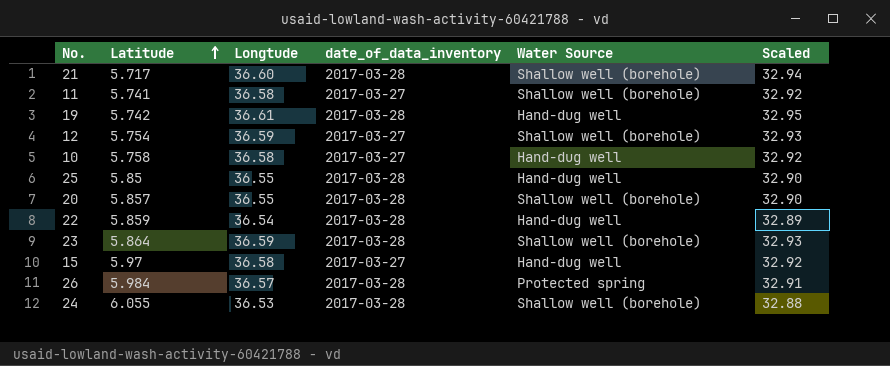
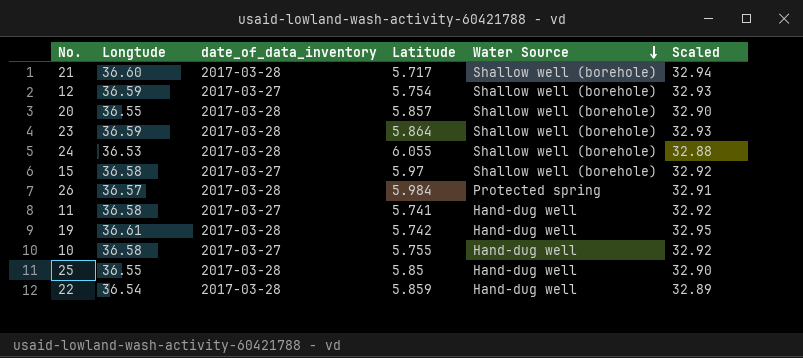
row order: Latitude ascending -> Water Source descending
column Latitude | position: 2 -> 4
15 | Water Source: Hand-dug well -> Shallow well (borehole)
11 | Water Source: Shallow well (borehole) -> Hand-dug well
10 | Latitude: 5.758 -> 5.755

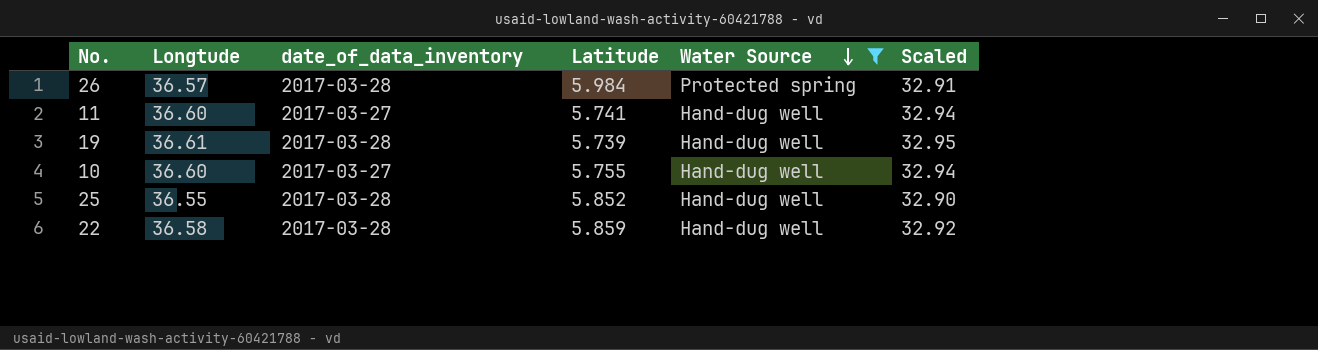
filter: none -> Water Source != Shallow well (borehole)
11 | Longtude: 36.58 -> 36.60
11 | Scaled: 32.92 -> 32.94
19 | Latitude: 5.742 -> 5.739
10 | Longtude: 36.58 -> 36.60
10 | Scaled: 32.92 -> 32.94
25 | Latitude: 5.85 -> 5.852
22 | Longtude: 36.54 -> 36.58
22 | Scaled: 32.89 -> 32.92

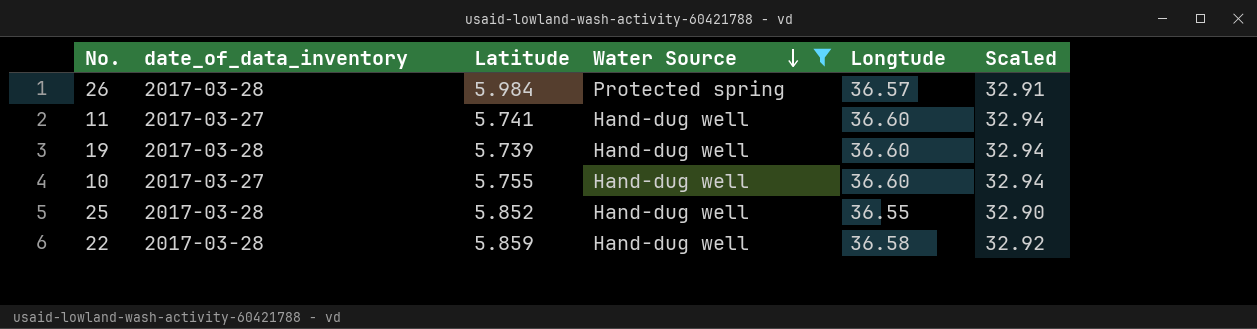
column Longtude | position: 2 -> 5
19 | Longtude: 36.61 -> 36.60
19 | Scaled: 32.95 -> 32.94

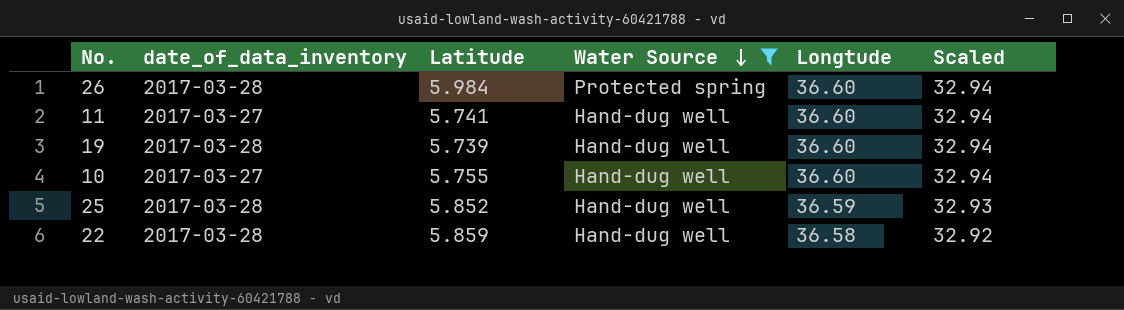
26 | Longtude: 36.57 -> 36.60
26 | Scaled: 32.91 -> 32.94
25 | Longtude: 36.55 -> 36.59
25 | Scaled: 32.90 -> 32.93

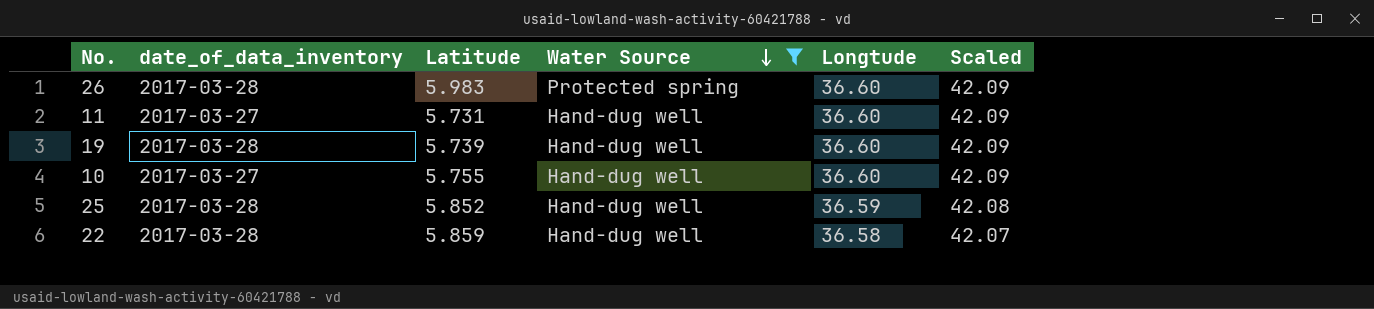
column Scaled | formula: [Longtude] * 0.9 -> [Longtude] * 1.15
26 | Latitude: 5.984 -> 5.983
11 | Latitude: 5.741 -> 5.731

